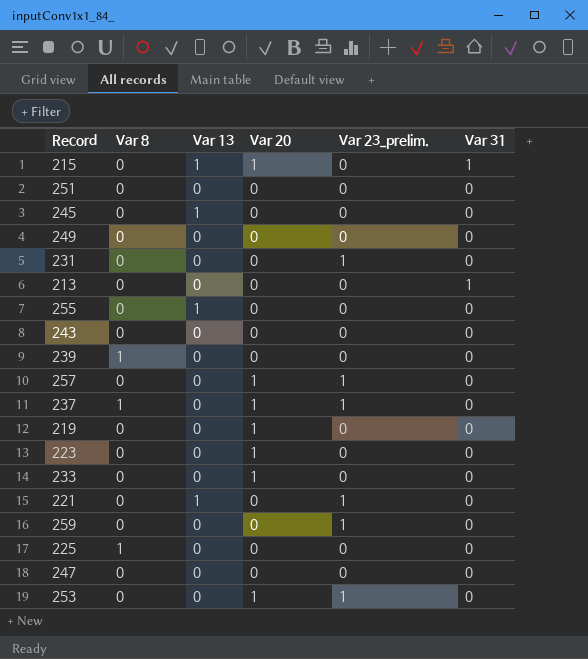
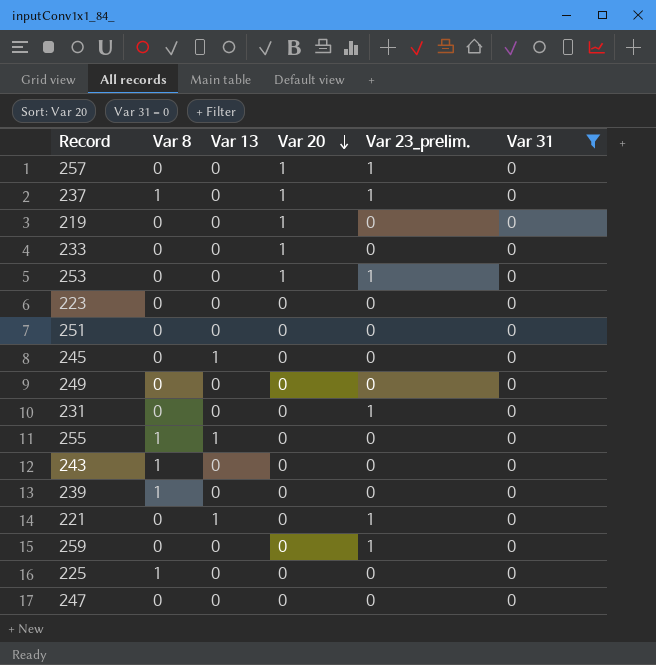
filter: none -> Var 31 = 0
row order: none -> Var 20 descending
223 | Var 20: 1 -> 0
255 | Var 8: 0 -> 1
243 | Var 8: 0 -> 1

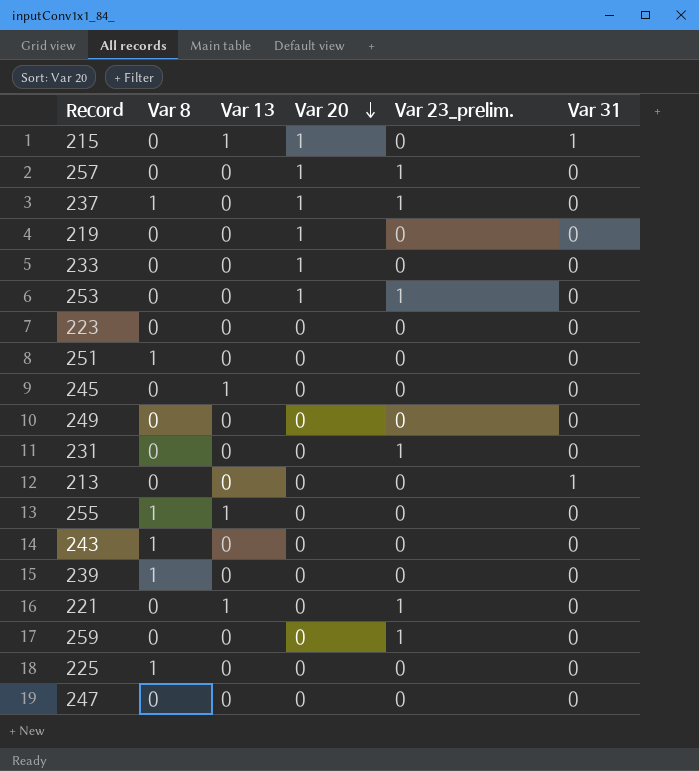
filter: Var 31 = 0 -> none
251 | Var 8: 0 -> 1

